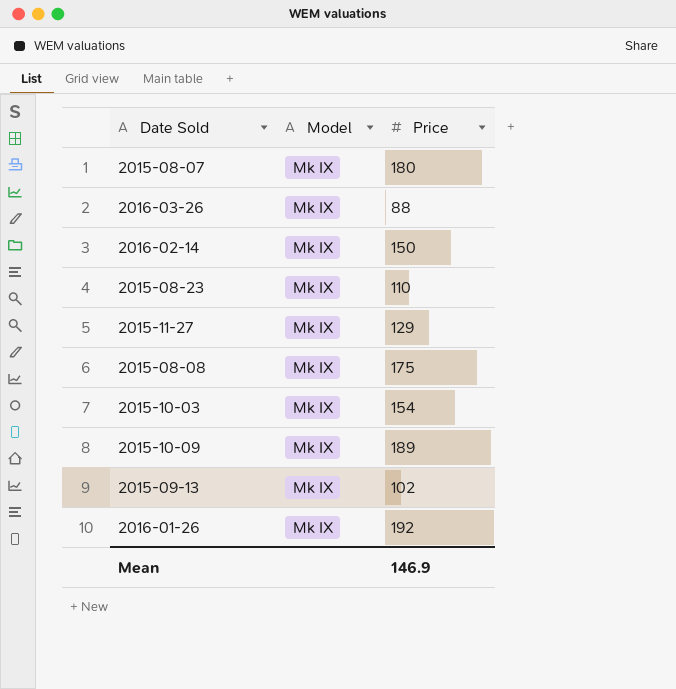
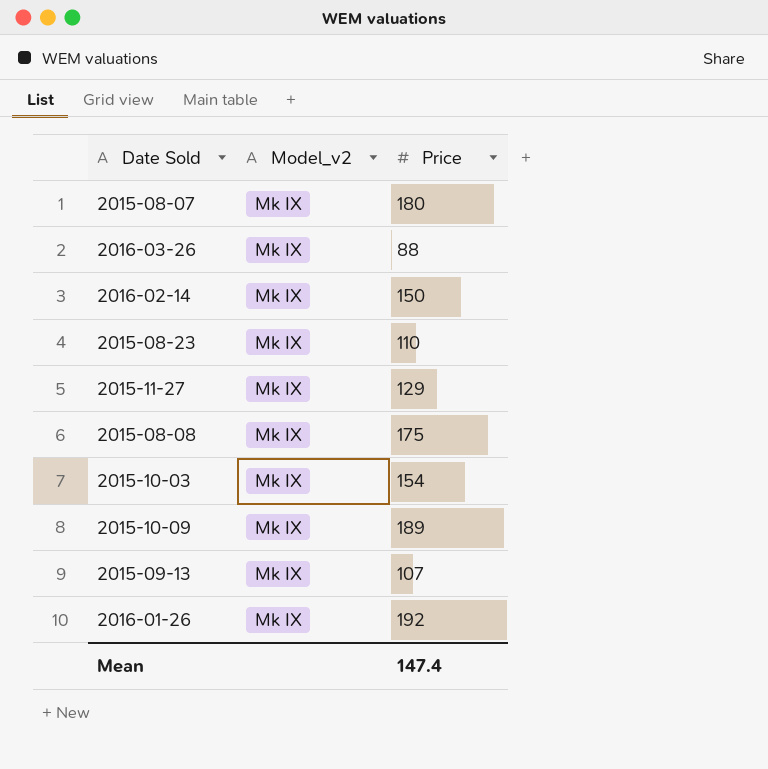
column name: Model -> Model_v2
2015-09-13 | Price: 102 -> 107
Mean | Price: 146.9 -> 147.4

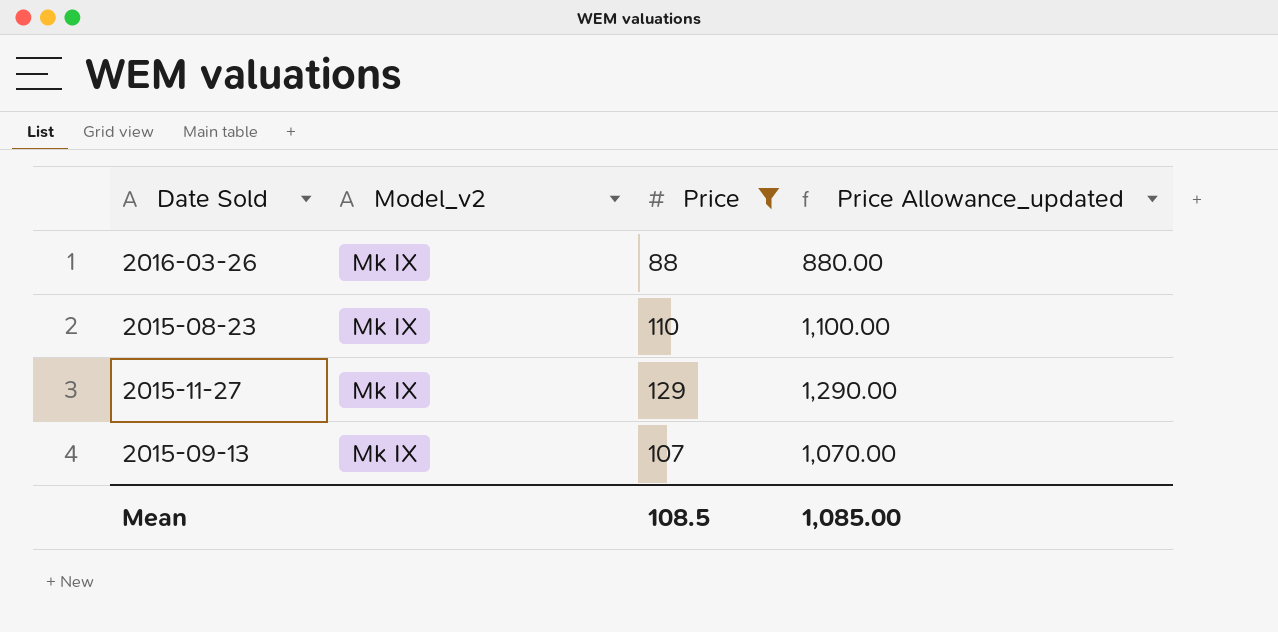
filter: none -> Price <= 129
column Price Allowance_updated | formula: none -> [Price] * 10
Mean | Price: 147.4 -> 108.5

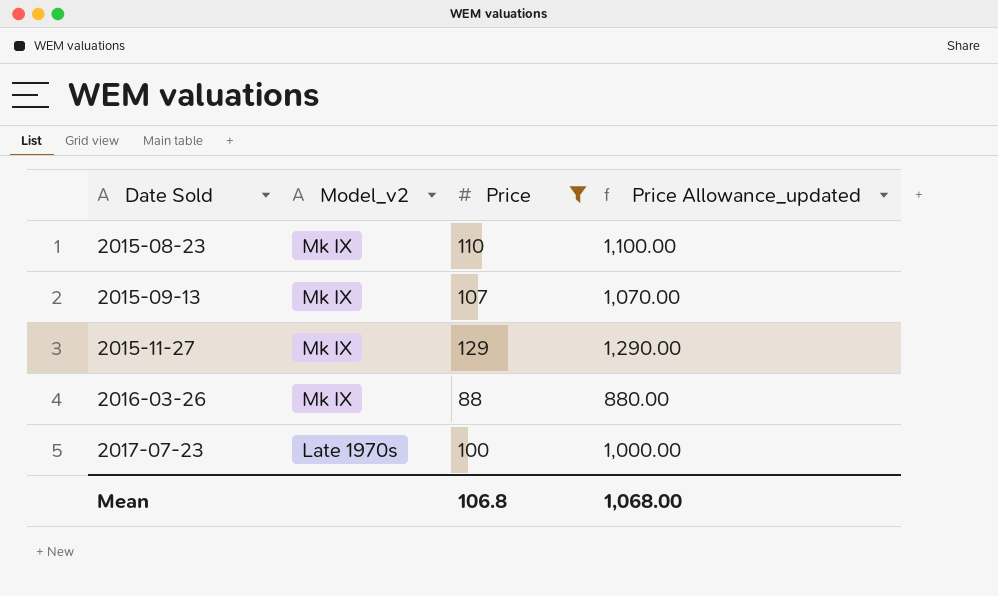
row order: none -> Date Sold ascending
row 2017-07-23: none -> Late 1970s | 100 | 1,000.00
Mean | Price: 108.5 -> 106.8
Mean | Price Allowance_updated: 1,085.00 -> 1,068.00

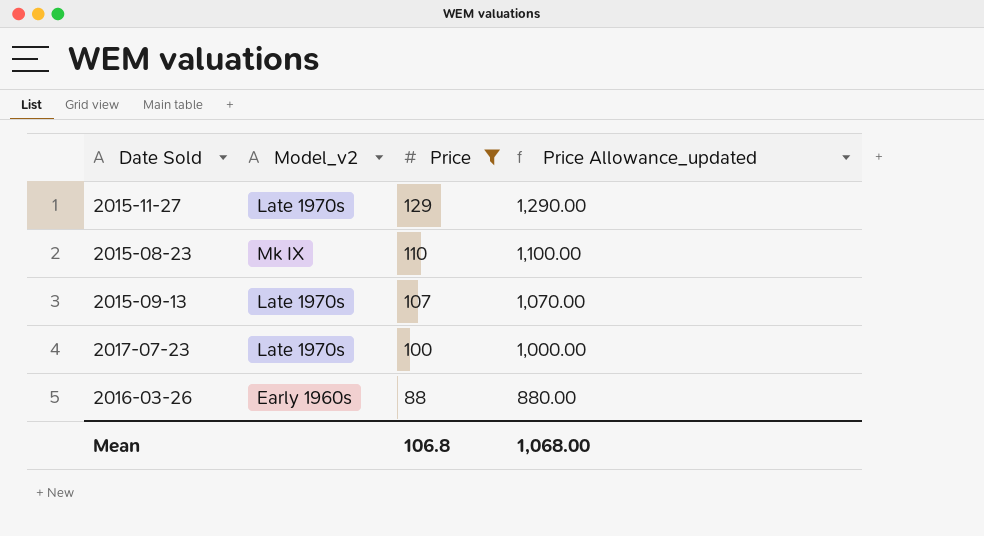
row order: Date Sold ascending -> Price descending
2015-11-27 | Model_v2: Mk IX -> Late 1970s
2015-09-13 | Model_v2: Mk IX -> Late 1970s
2016-03-26 | Model_v2: Mk IX -> Early 1960s

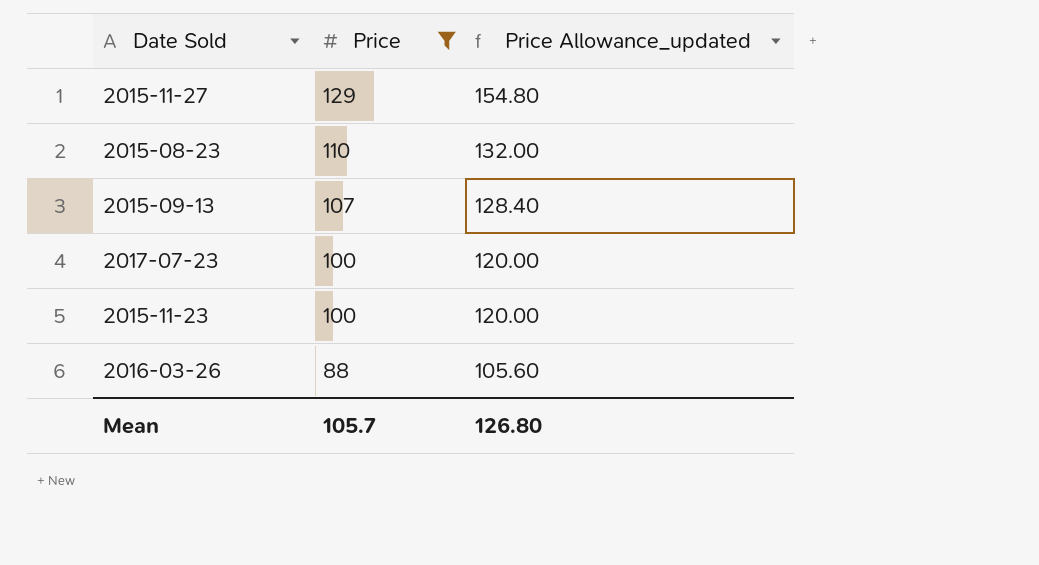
column Model_v2 | position: 2 -> none
column Price Allowance_updated | formula: [Price] * 10 -> [Price] * 1.2
row 2015-11-23: none -> 100 | 120.00
Mean | Price: 106.8 -> 105.7
Mean | Price Allowance_updated: 1,068.00 -> 126.80

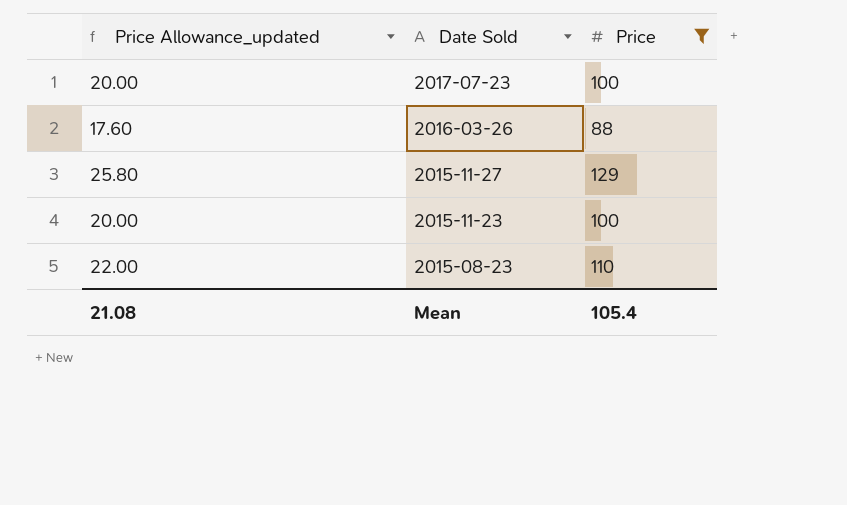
row order: Price descending -> Date Sold descending
column Price Allowance_updated | formula: [Price] * 1.2 -> [Price] * 0.2
column Price Allowance_updated | position: 3 -> 1
row 2015-09-13: 107 | 128.40 -> none
Mean | Price Allowance_updated: 126.80 -> 21.08
Mean | Price: 105.7 -> 105.4

